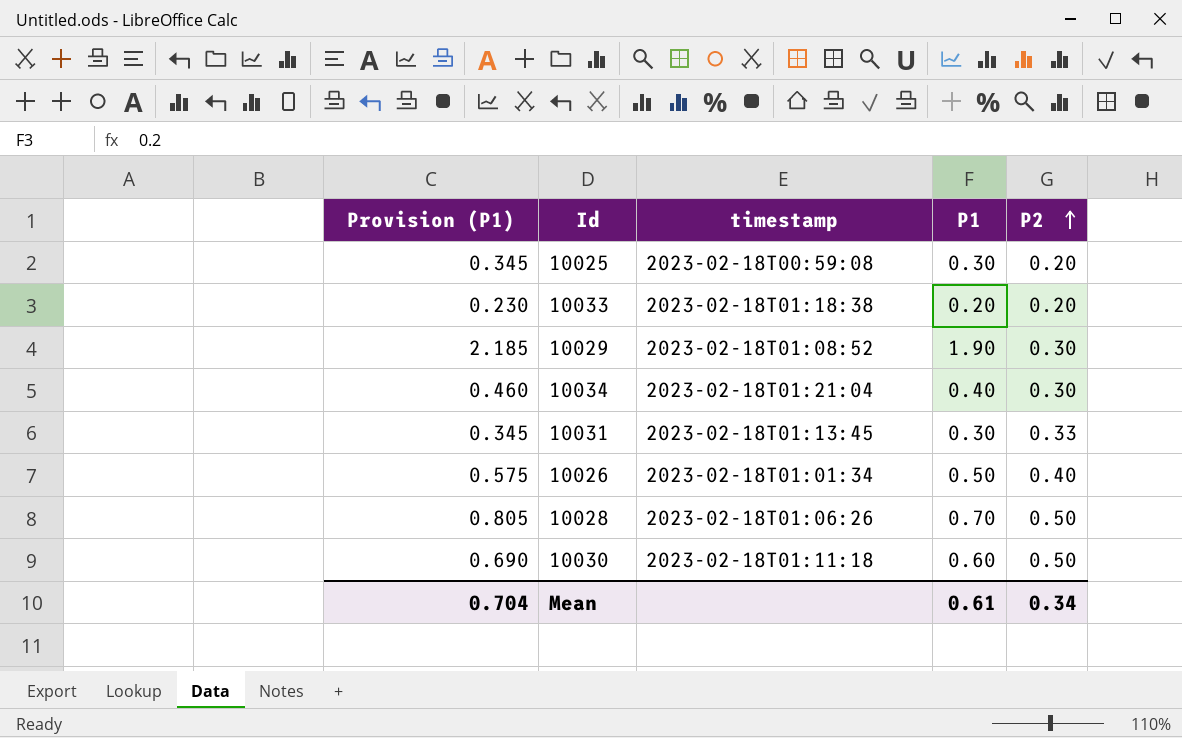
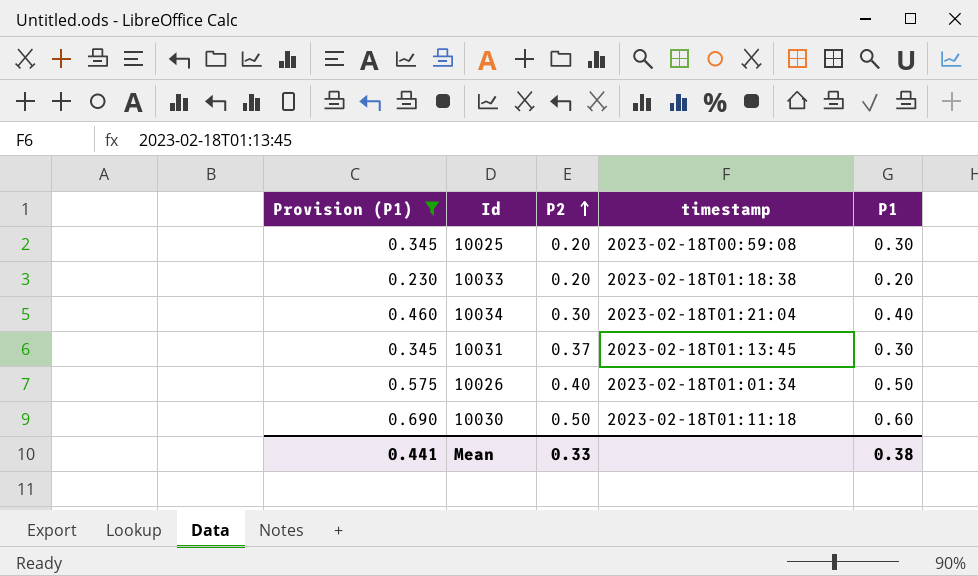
filter: none -> Provision (P1) <= 0.690
column P2 | position: 5 -> 3
10031 | P2: 0.33 -> 0.37
Mean | Provision (P1): 0.704 -> 0.441
Mean | P2: 0.34 -> 0.33
Mean | P1: 0.61 -> 0.38

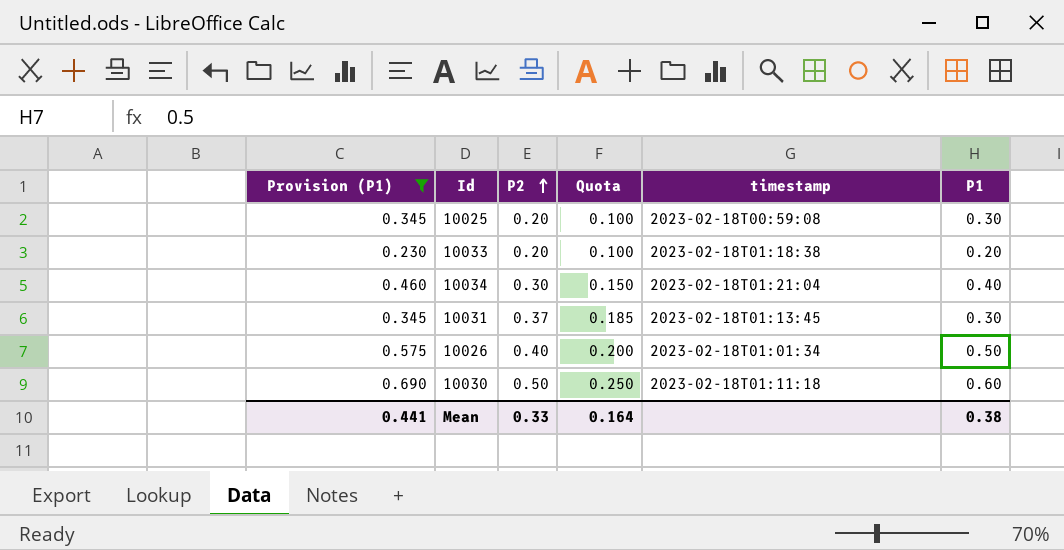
column Quota | formula: none -> [P2] * 0.5

